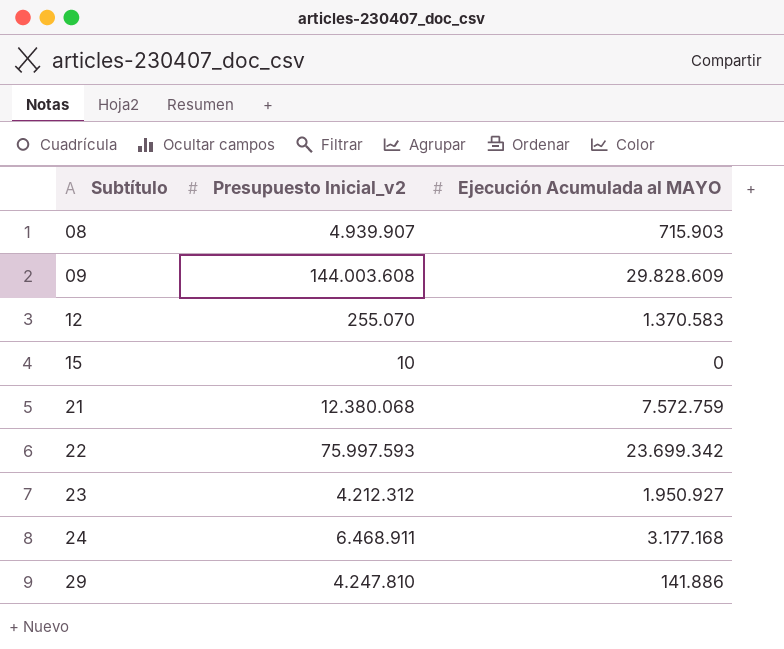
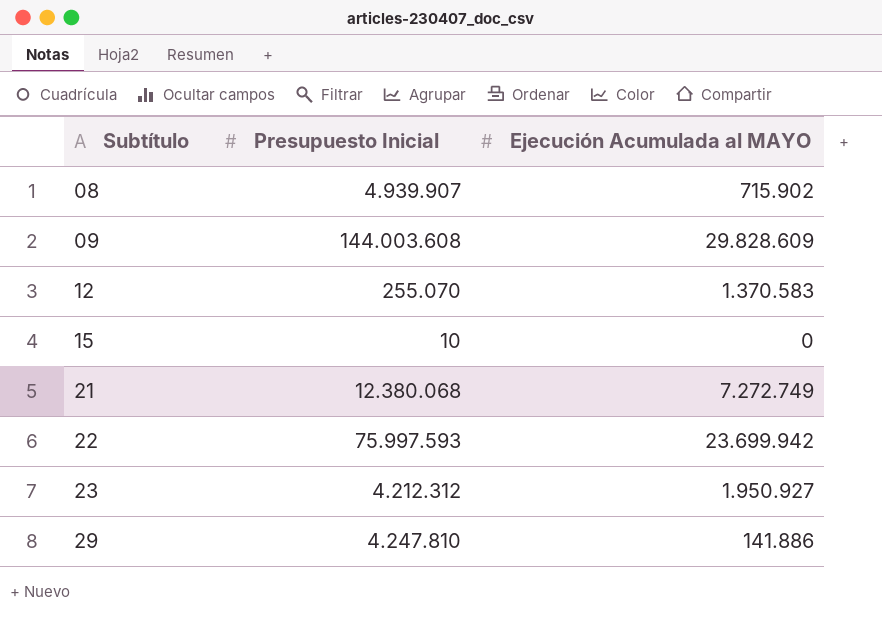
column name: Presupuesto Inicial_v2 -> Presupuesto Inicial
row 24: 6.468.911 | 3.177.168 -> none
08 | Ejecución Acumulada al MAYO: 715.903 -> 715.902
21 | Ejecución Acumulada al MAYO: 7.572.759 -> 7.272.749
22 | Ejecución Acumulada al MAYO: 23.699.342 -> 23.699.942

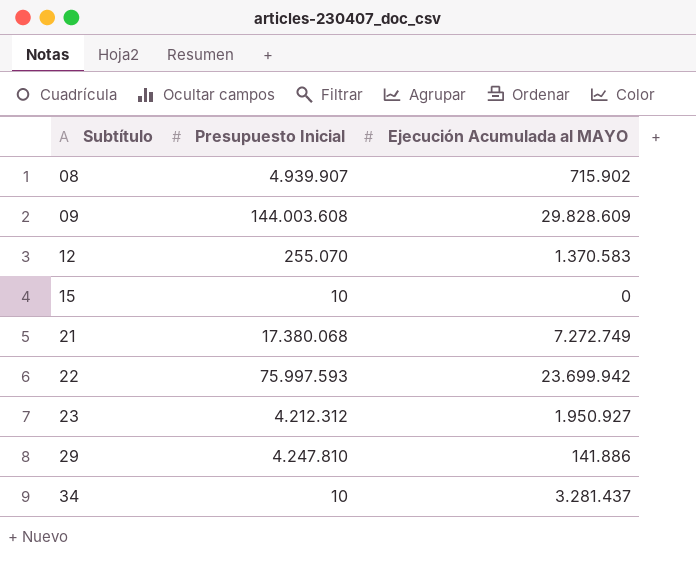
21 | Presupuesto Inicial: 12.380.068 -> 17.380.068
row 34: none -> 10 | 3.281.437

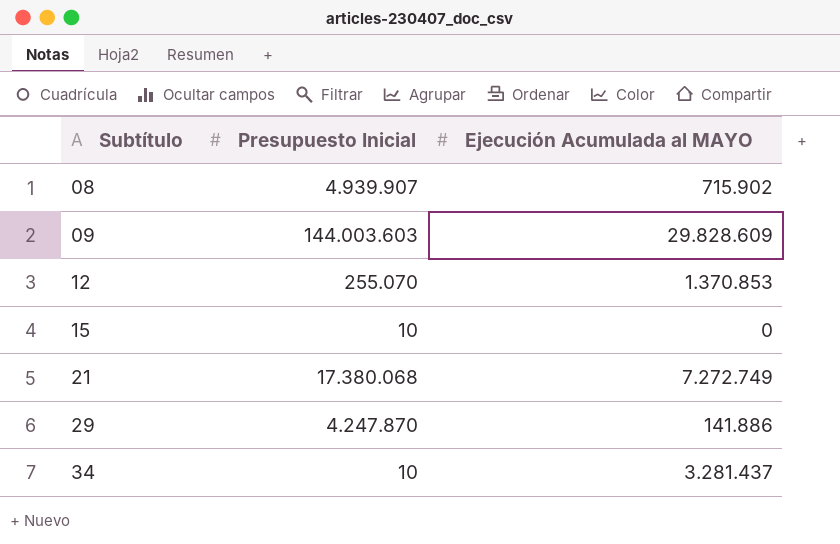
row 22: 75.997.593 | 23.699.942 -> none
row 23: 4.212.312 | 1.950.927 -> none
09 | Presupuesto Inicial: 144.003.608 -> 144.003.603
12 | Ejecución Acumulada al MAYO: 1.370.583 -> 1.370.853
29 | Presupuesto Inicial: 4.247.810 -> 4.247.870

